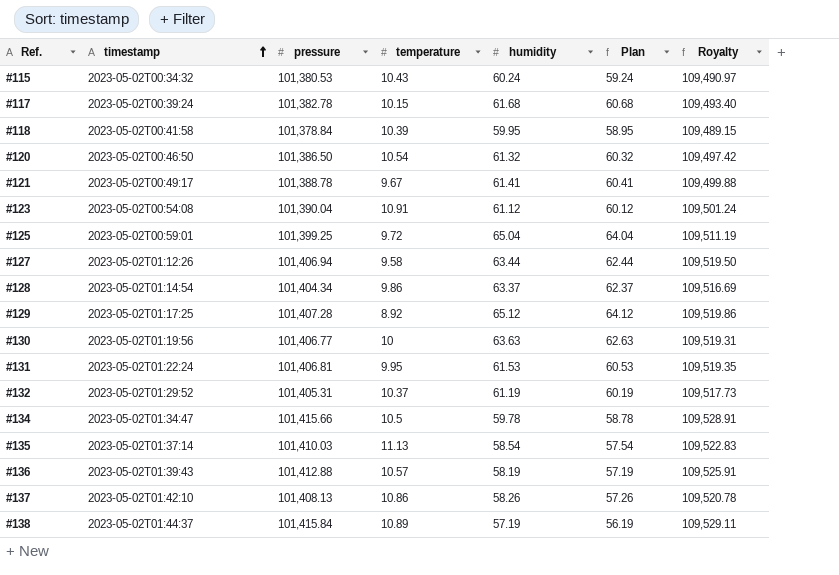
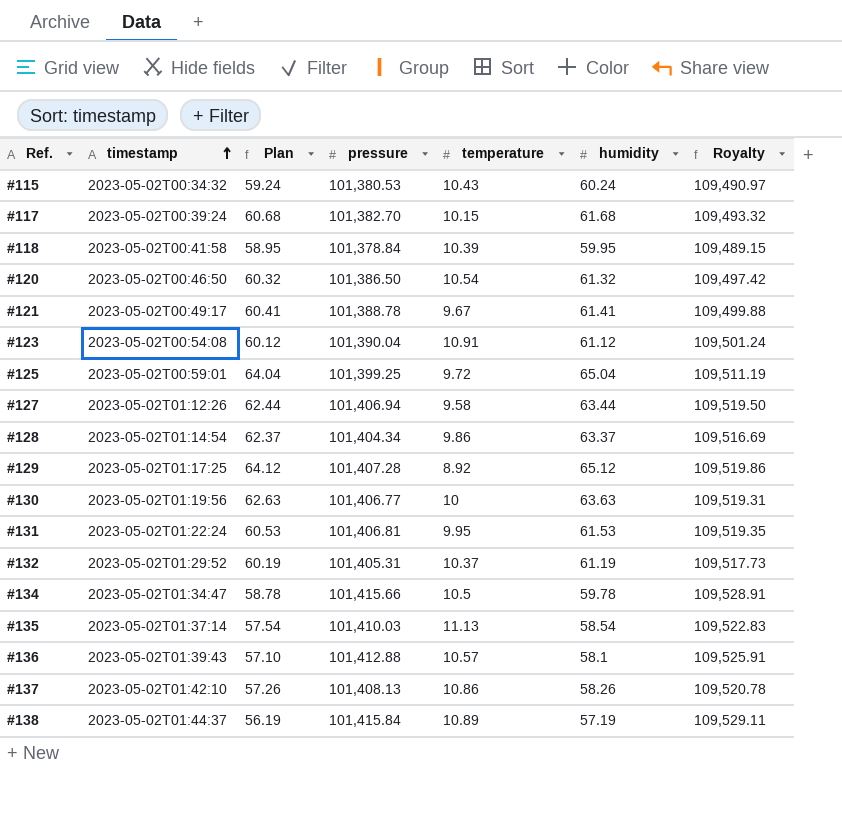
column Plan | position: 6 -> 3
#117 | pressure: 101,382.78 -> 101,382.70
#117 | Royalty: 109,493.40 -> 109,493.32
#136 | Plan: 57.19 -> 57.10
#136 | humidity: 58.19 -> 58.1

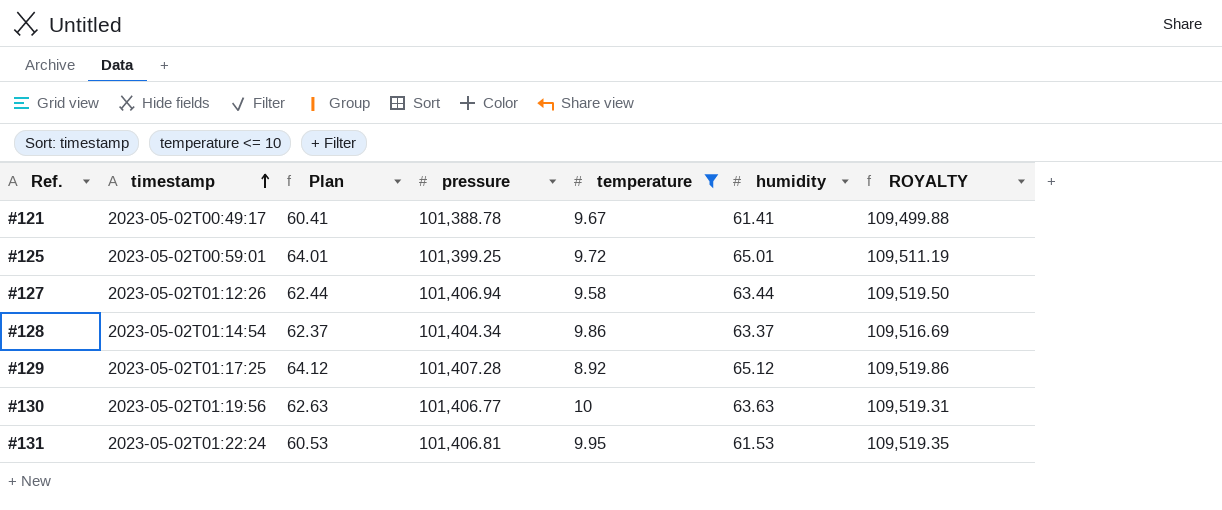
filter: none -> temperature <= 10
column name: Royalty -> ROYALTY
#125 | Plan: 64.04 -> 64.01
#125 | humidity: 65.04 -> 65.01

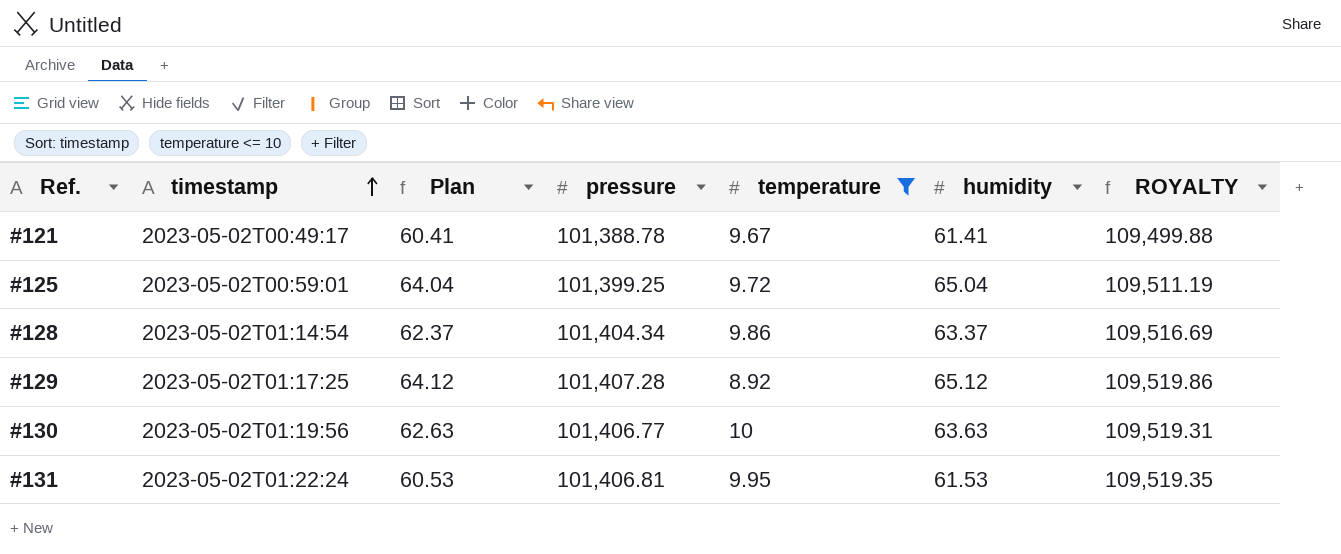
row #127: 2023-05-02T01:12:26 | 62.44 | 101,406.94 | 9.58 | 63.44 | 109,519.50 -> none
#125 | Plan: 64.01 -> 64.04
#125 | humidity: 65.01 -> 65.04

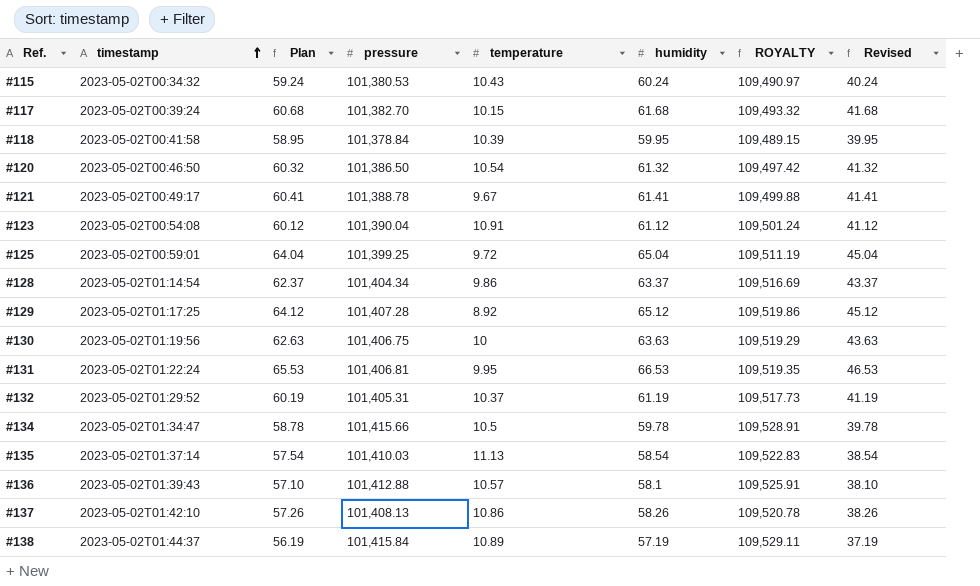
filter: temperature <= 10 -> none
column Revised | formula: none -> [humidity] - 20
#130 | pressure: 101,406.77 -> 101,406.75
#130 | ROYALTY: 109,519.31 -> 109,519.29
#131 | Plan: 60.53 -> 65.53
#131 | humidity: 61.53 -> 66.53

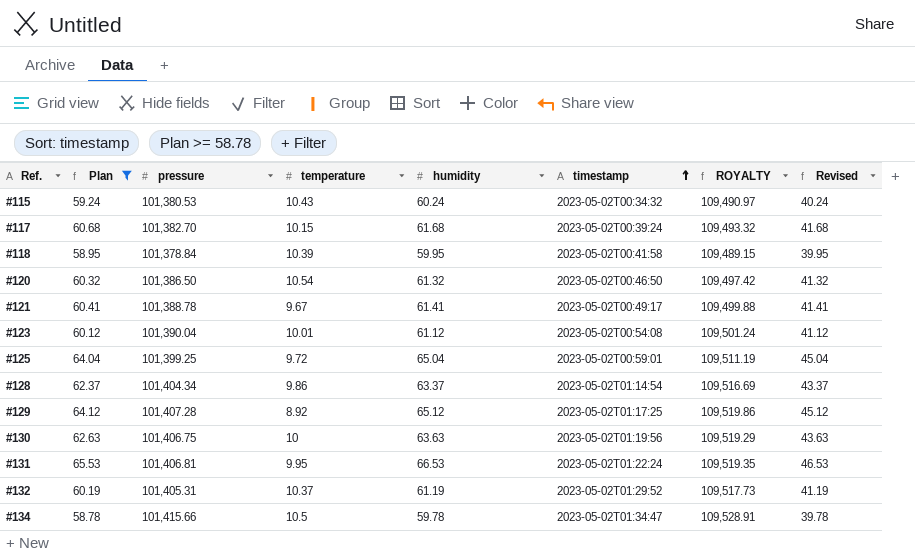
filter: none -> Plan >= 58.78
column timestamp | position: 2 -> 6
#123 | temperature: 10.91 -> 10.01

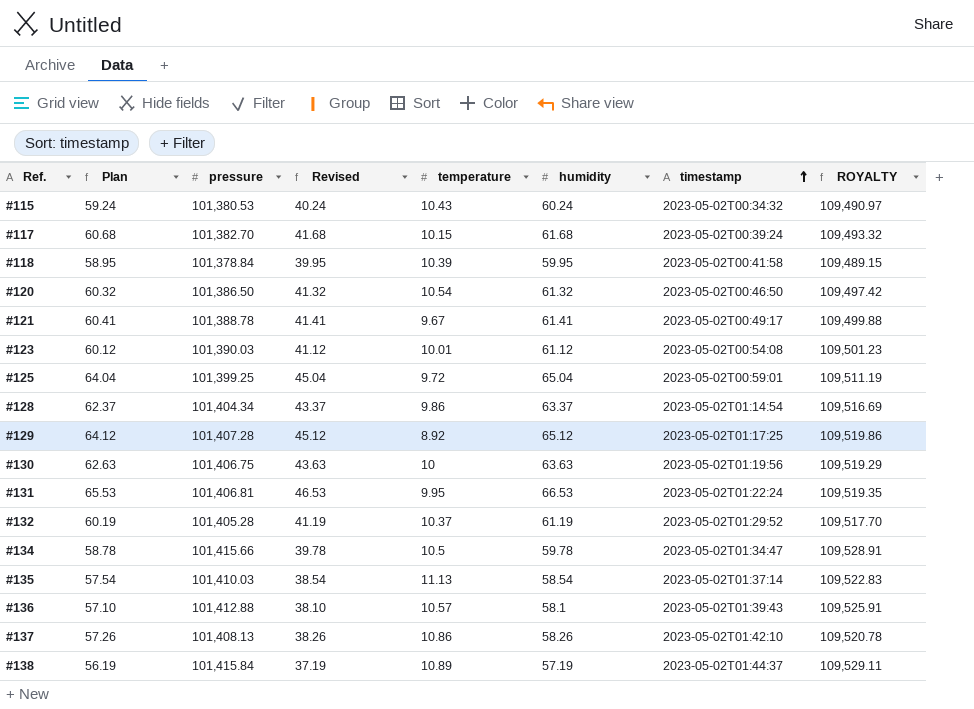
filter: Plan >= 58.78 -> none
column Revised | position: 8 -> 4
#123 | pressure: 101,390.04 -> 101,390.03
#123 | ROYALTY: 109,501.24 -> 109,501.23
#132 | pressure: 101,405.31 -> 101,405.28
#132 | ROYALTY: 109,517.73 -> 109,517.70

